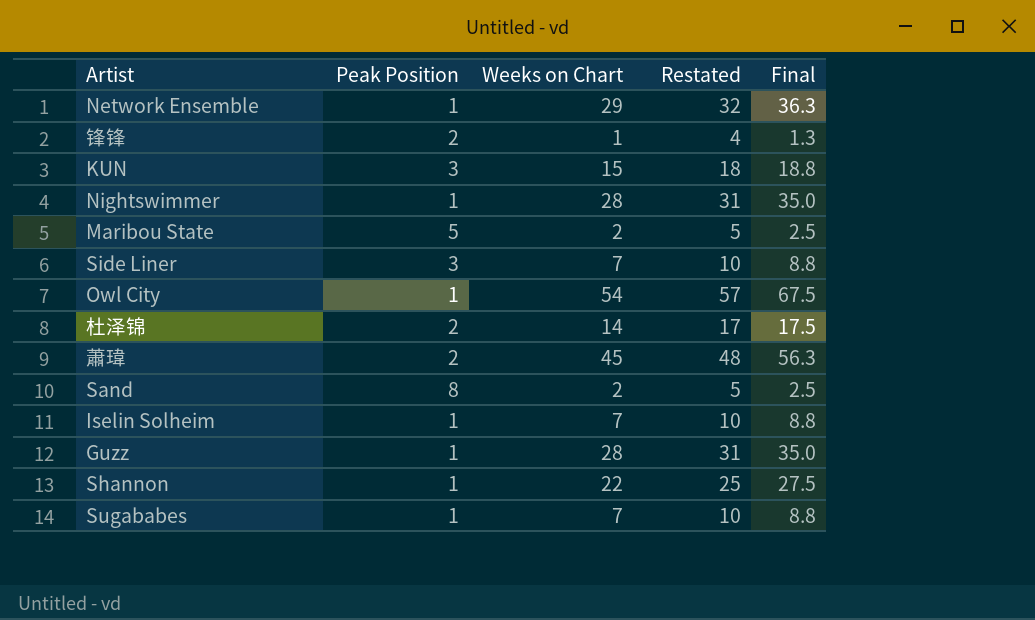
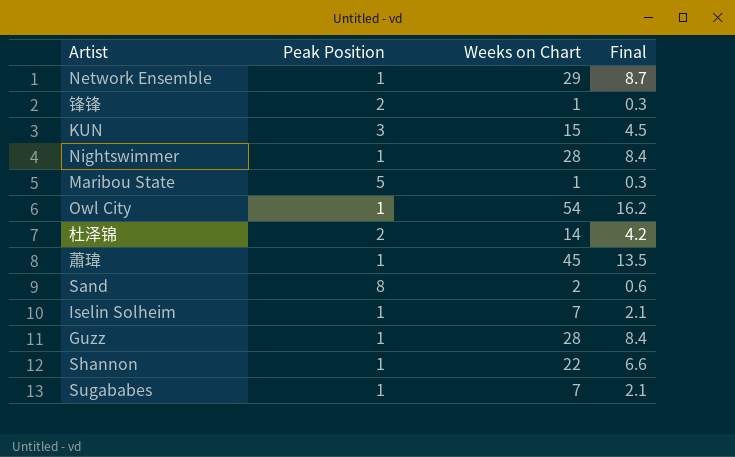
column Restated | formula: [Weeks on Chart] + 3 -> none
column Final | formula: [Weeks on Chart] * 1.25 -> [Weeks on Chart] * 0.3
row Side Liner: 3 | 7 | 10 | 8.8 -> none
Maribou State | Weeks on Chart: 2 -> 1
蕭瑋 | Peak Position: 2 -> 1

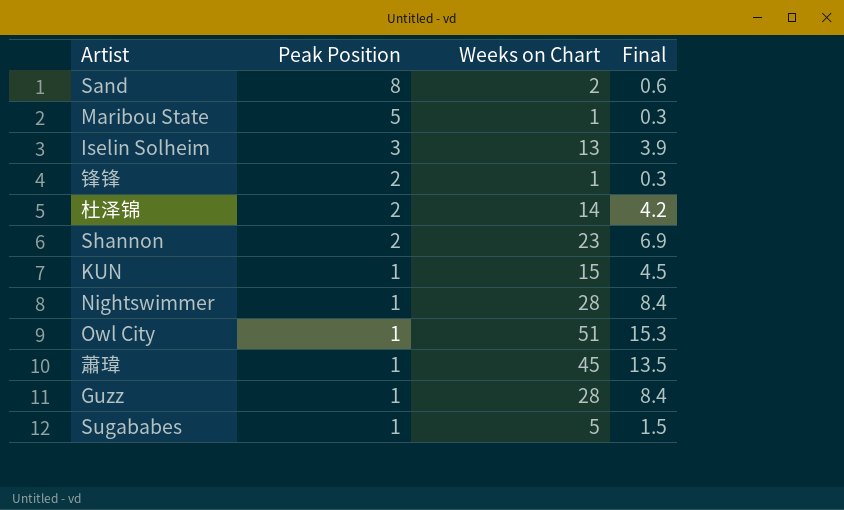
row order: none -> Peak Position descending
row Network Ensemble: 1 | 29 | 8.7 -> none
Iselin Solheim | Peak Position: 1 -> 3
Iselin Solheim | Weeks on Chart: 7 -> 13
Iselin Solheim | Final: 2.1 -> 3.9
Shannon | Peak Position: 1 -> 2
Shannon | Weeks on Chart: 22 -> 23
Shannon | Final: 6.6 -> 6.9
KUN | Peak Position: 3 -> 1
Owl City | Weeks on Chart: 54 -> 51
Owl City | Final: 16.2 -> 15.3
Sugababes | Weeks on Chart: 7 -> 5
Sugababes | Final: 2.1 -> 1.5

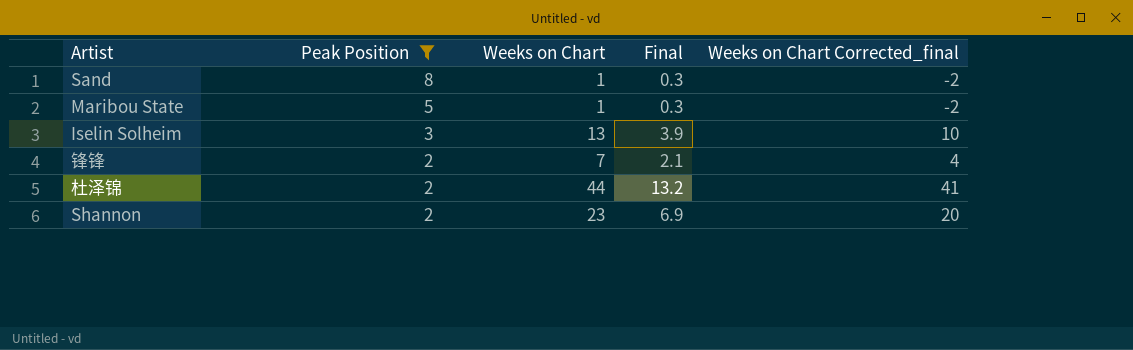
filter: none -> Peak Position != 1
column Weeks on Chart Corrected_final | formula: none -> [Weeks on Chart] - 3
Sand | Weeks on Chart: 2 -> 1
Sand | Final: 0.6 -> 0.3
锋锋 | Weeks on Chart: 1 -> 7
锋锋 | Final: 0.3 -> 2.1
杜泽锦 | Weeks on Chart: 14 -> 44
杜泽锦 | Final: 4.2 -> 13.2

